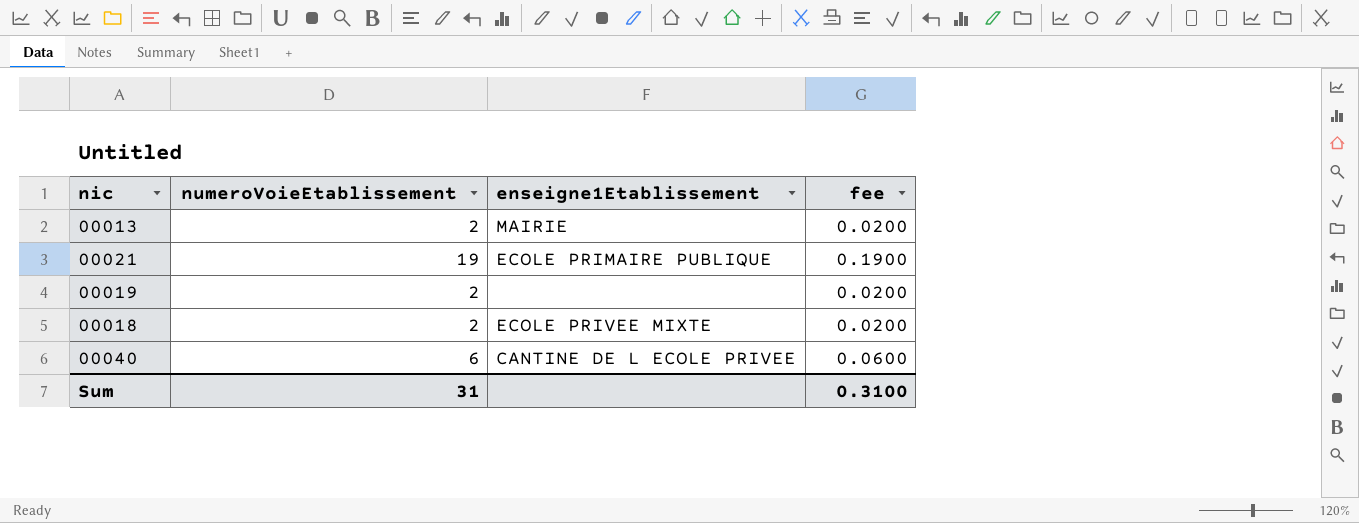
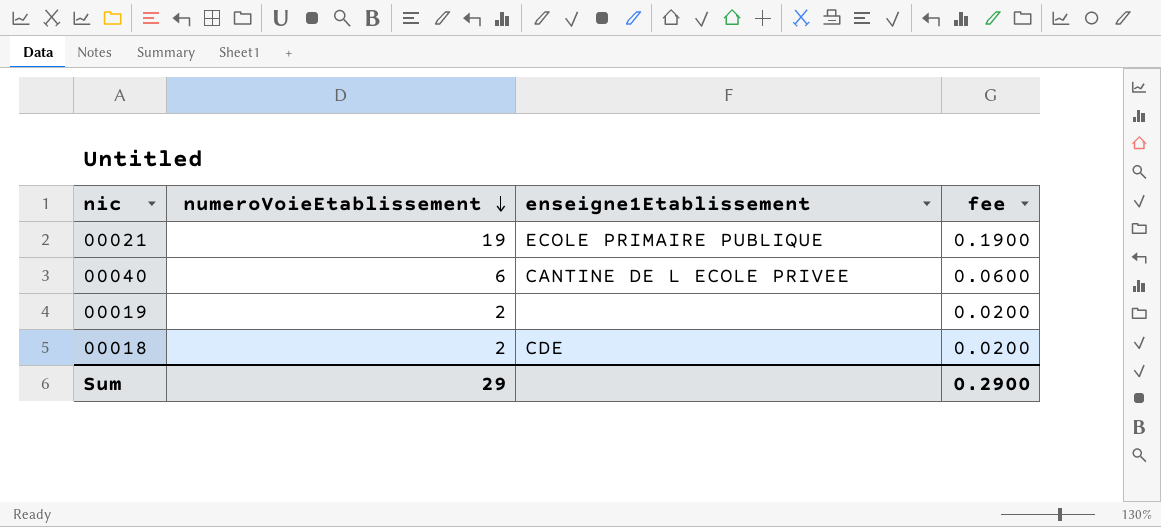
row order: none -> numeroVoieEtablissement descending
row 00013: 2 | MAIRIE | 0.0200 -> none
00018 | enseigne1Etablissement: ECOLE PRIVEE MIXTE -> CDE
Sum | numeroVoieEtablissement: 31 -> 29
Sum | fee: 0.3100 -> 0.2900

